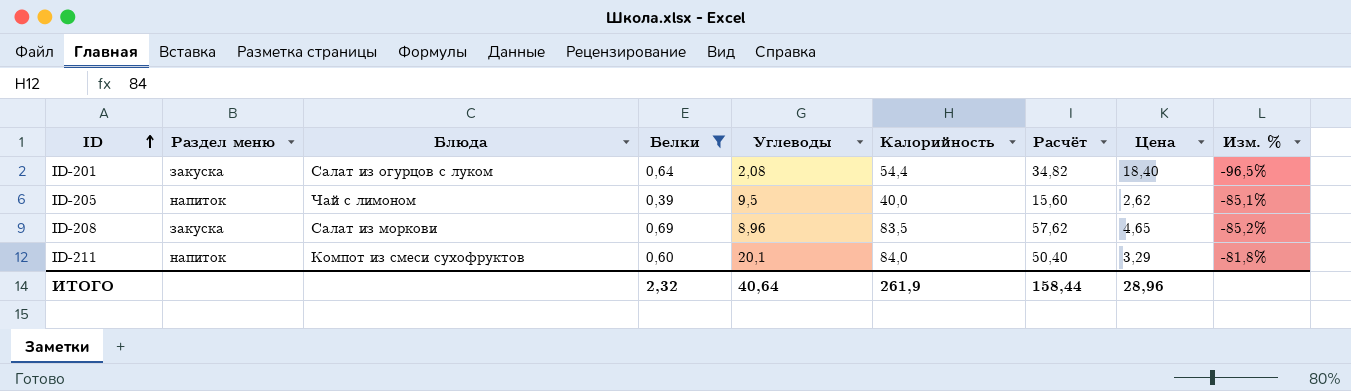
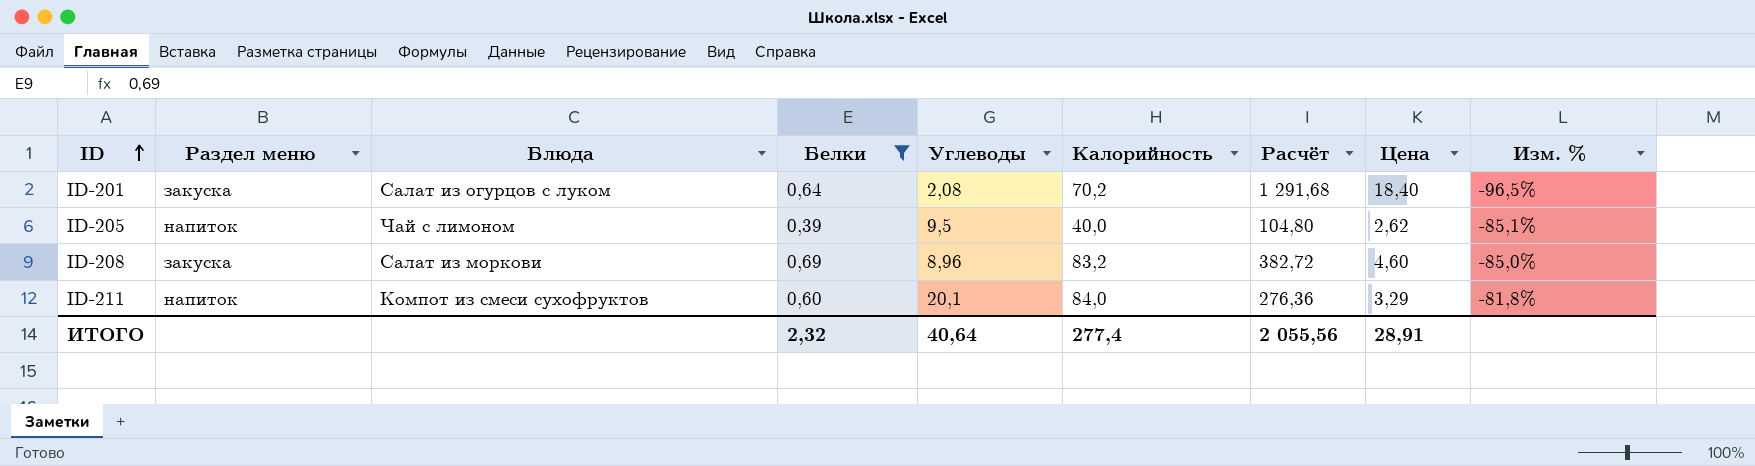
column Расчёт | formula: [Белки] * [Калорийность] -> [Калорийность] * [Цена]
ID-201 | Калорийность: 54,4 -> 70,2
ID-208 | Калорийность: 83,5 -> 83,2
ID-208 | Цена: 4,65 -> 4,60
ID-208 | Изм. %: -85,2% -> -85,0%
ИТОГО | Калорийность: 261,9 -> 277,4
ИТОГО | Расчёт: 158,44 -> 2 055,56
ИТОГО | Цена: 28,96 -> 28,91

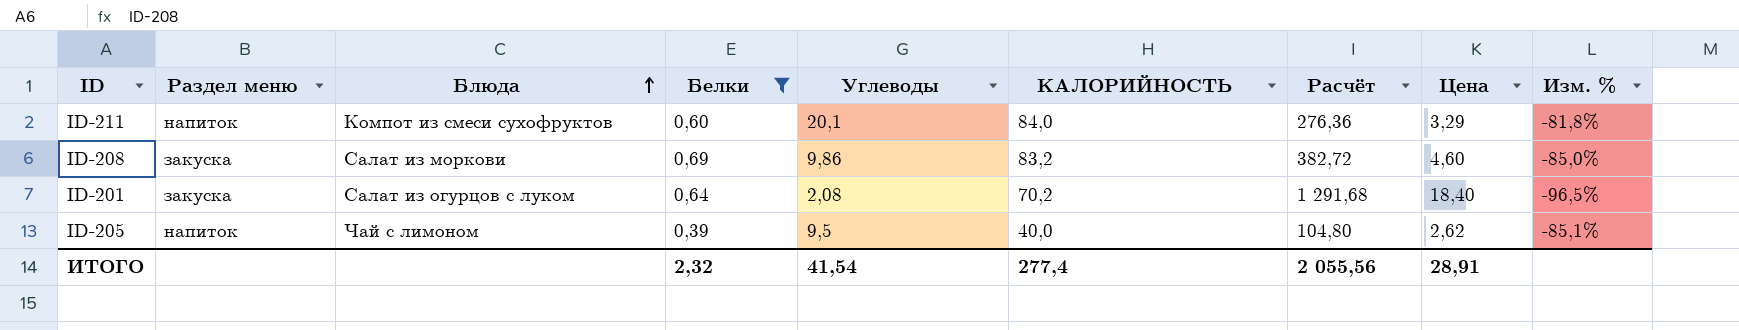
row order: ID ascending -> Блюда ascending
column name: Калорийность -> КАЛОРИЙНОСТЬ
ID-208 | Углеводы: 8,96 -> 9,86
ИТОГО | Углеводы: 40,64 -> 41,54

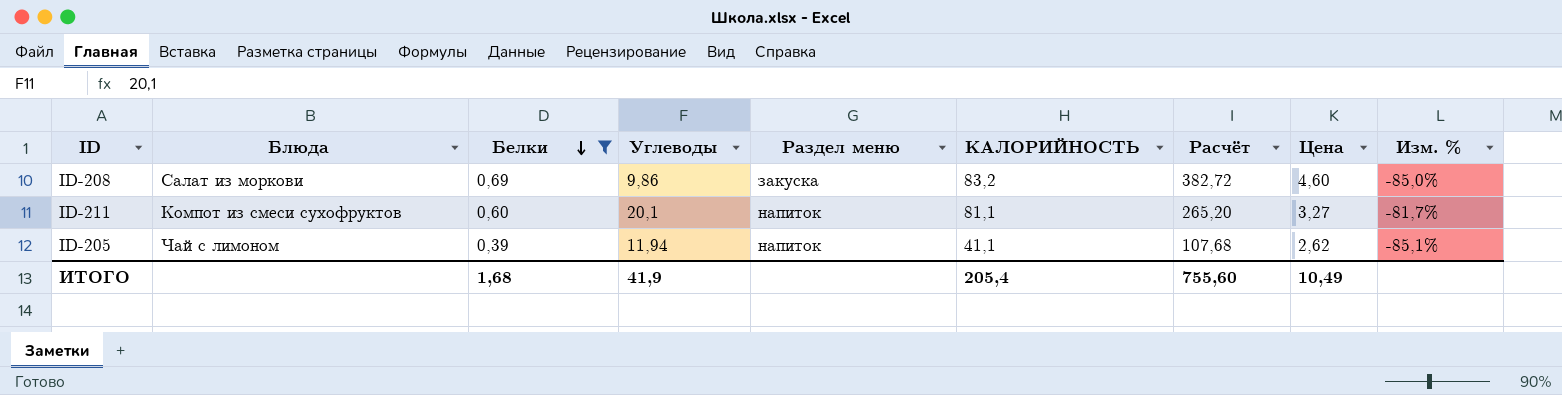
row order: Блюда ascending -> Белки descending
column Раздел меню | position: 2 -> 5
row ID-201: закуска | Салат из огурцов с луком | 0,64 | 2,08 | 70,2 | 1 291,68 | 18,40 | -96,5% -> none
ID-211 | КАЛОРИЙНОСТЬ: 84,0 -> 81,1
ID-211 | Расчёт: 276,36 -> 265,20
ID-211 | Цена: 3,29 -> 3,27
ID-211 | Изм. %: -81,8% -> -81,7%
ID-205 | Углеводы: 9,5 -> 11,94
ID-205 | КАЛОРИЙНОСТЬ: 40,0 -> 41,1
ID-205 | Расчёт: 104,80 -> 107,68
ИТОГО | Белки: 2,32 -> 1,68
ИТОГО | Углеводы: 41,54 -> 41,9
ИТОГО | КАЛОРИЙНОСТЬ: 277,4 -> 205,4
ИТОГО | Расчёт: 2 055,56 -> 755,60
ИТОГО | Цена: 28,91 -> 10,49

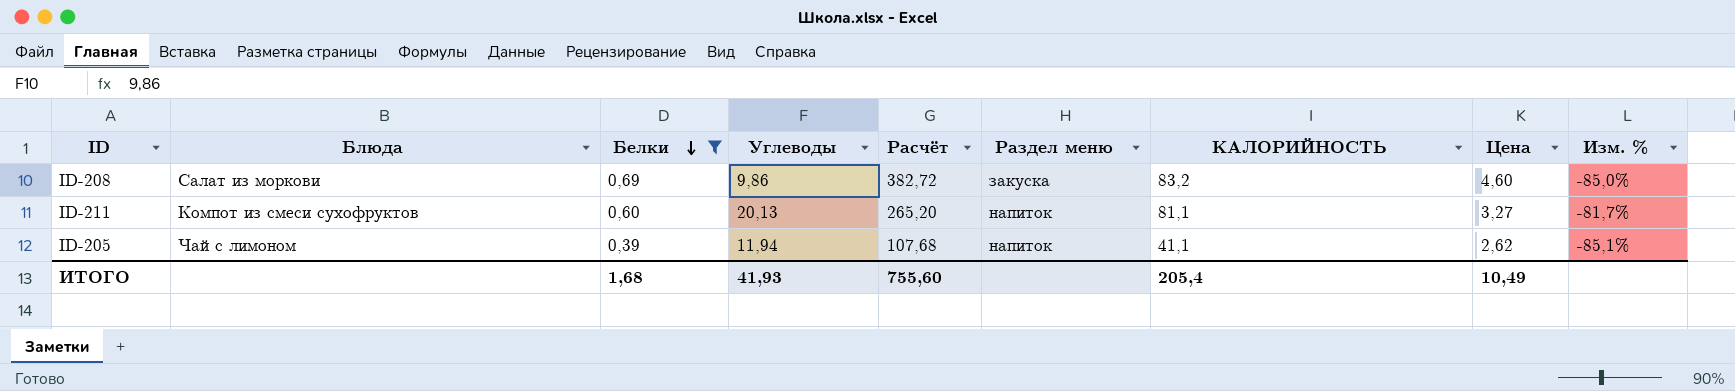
column Расчёт | position: 7 -> 5
ID-211 | Углеводы: 20,1 -> 20,13
ИТОГО | Углеводы: 41,9 -> 41,93

